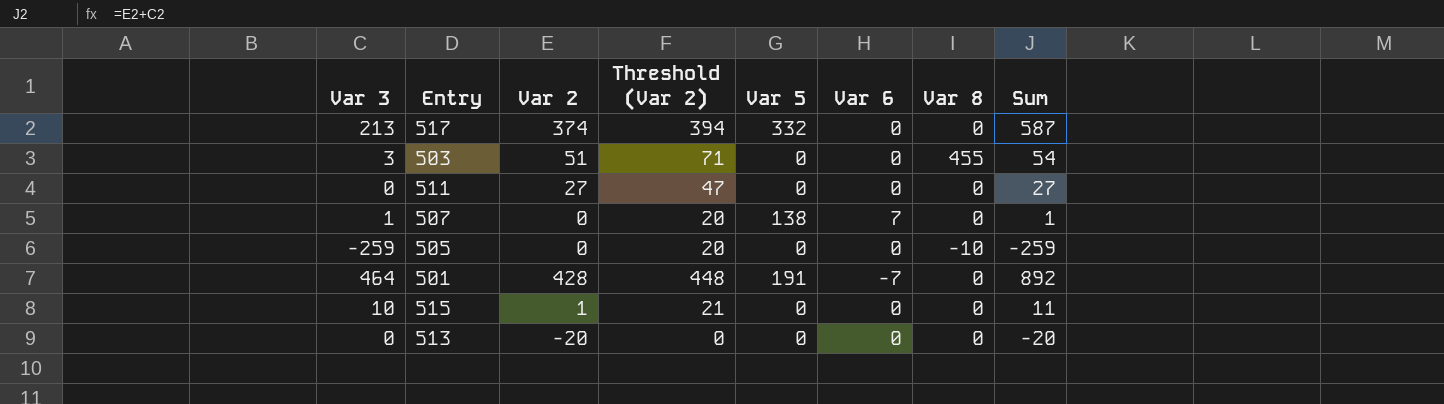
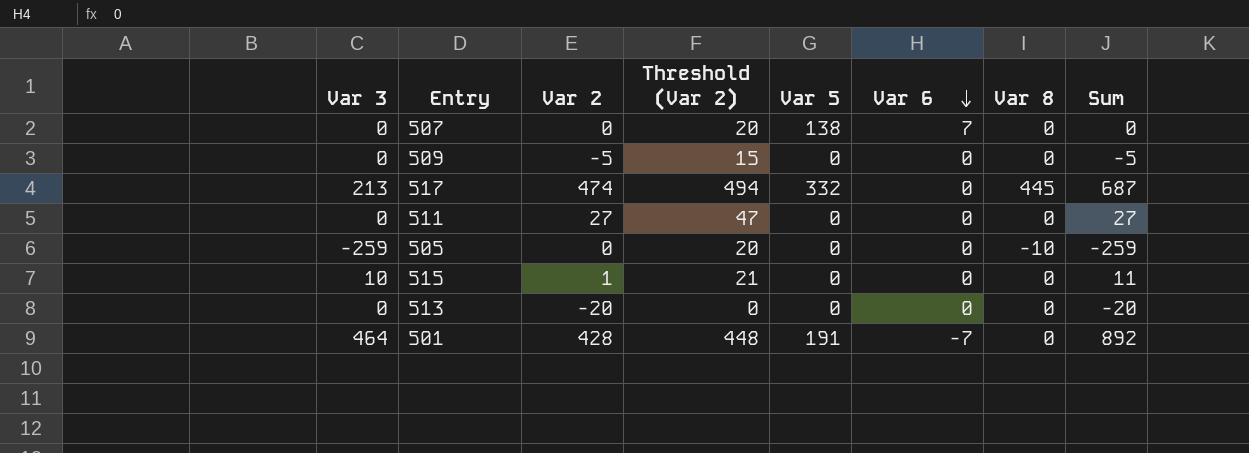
row order: none -> Var 6 descending
row 503: 3 | 51 | 71 | 0 | 0 | 455 | 54 -> none
507 | Var 3: 1 -> 0
507 | Sum: 1 -> 0
row 509: none -> 0 | -5 | 15 | 0 | 0 | 0 | -5
517 | Var 2: 374 -> 474
517 | Threshold (Var 2): 394 -> 494
517 | Var 8: 0 -> 445
517 | Sum: 587 -> 687

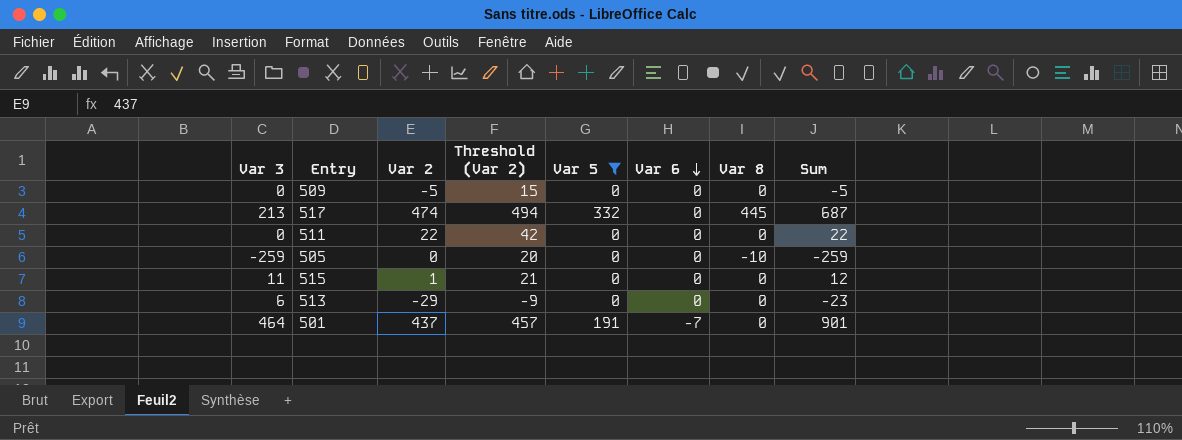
filter: none -> Var 5 != 138
511 | Var 2: 27 -> 22
511 | Threshold (Var 2): 47 -> 42
511 | Sum: 27 -> 22
515 | Var 3: 10 -> 11
515 | Sum: 11 -> 12
513 | Var 3: 0 -> 6
513 | Var 2: -20 -> -29
513 | Threshold (Var 2): 0 -> -9
513 | Sum: -20 -> -23
501 | Var 2: 428 -> 437
501 | Threshold (Var 2): 448 -> 457
501 | Sum: 892 -> 901

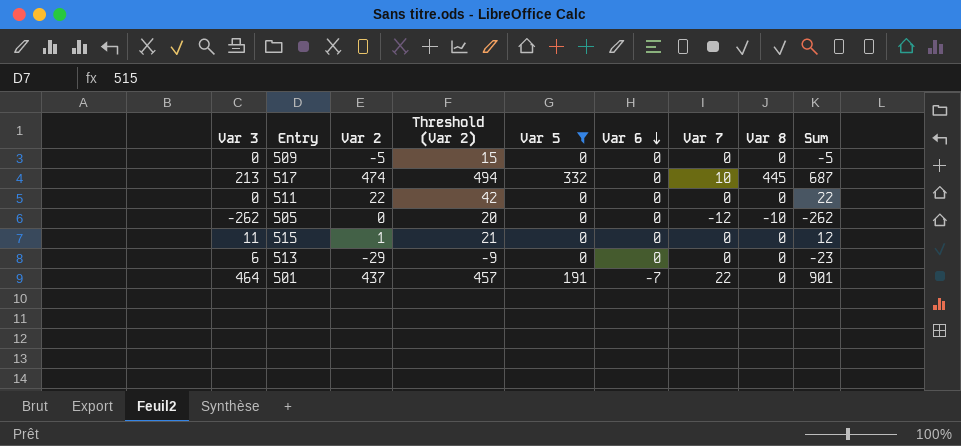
column Var 7 | position: none -> 7
505 | Var 3: -259 -> -262
505 | Sum: -259 -> -262

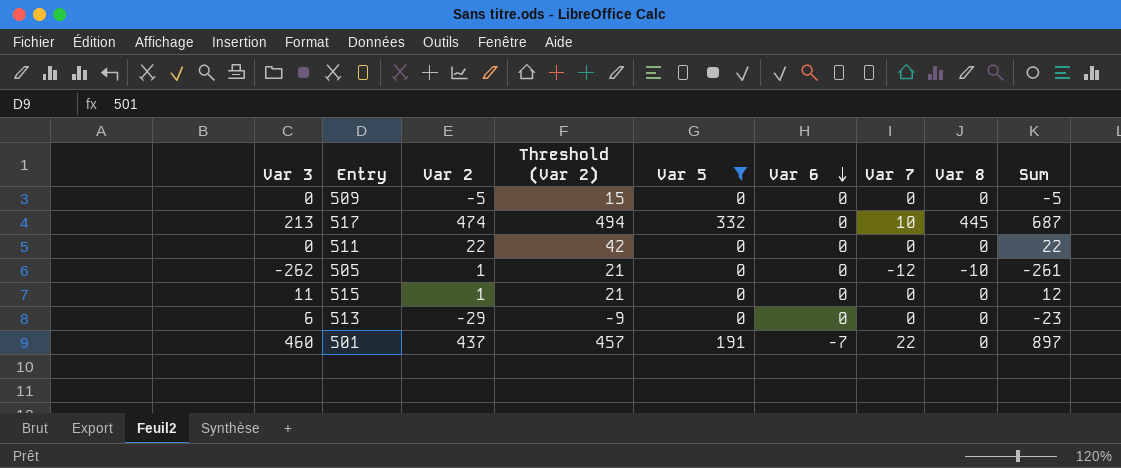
505 | Var 2: 0 -> 1
505 | Threshold (Var 2): 20 -> 21
505 | Sum: -262 -> -261
501 | Var 3: 464 -> 460
501 | Sum: 901 -> 897

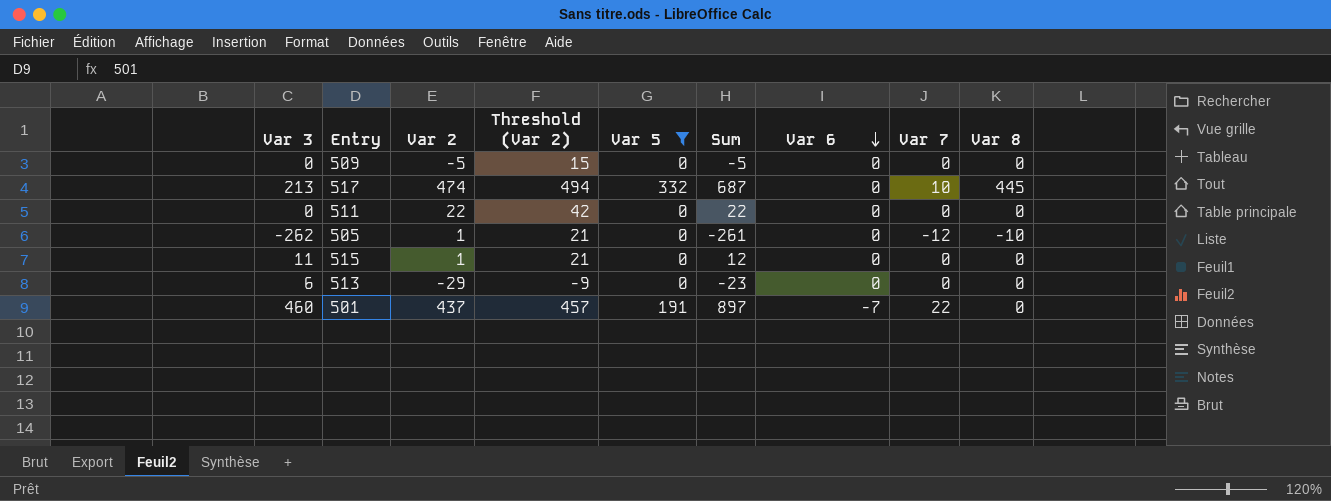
column Sum | position: 9 -> 6

